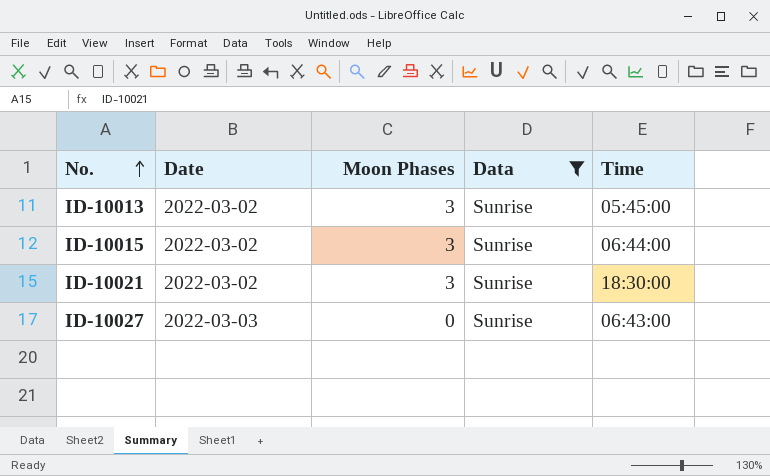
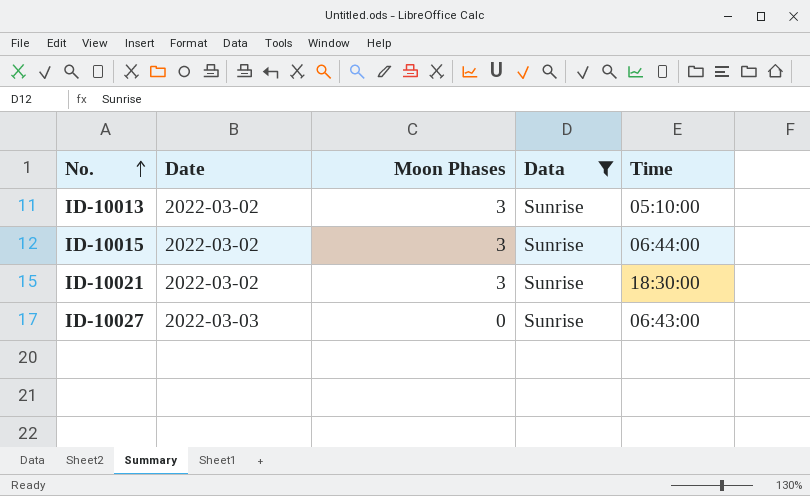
ID-10013 | Time: 05:45:00 -> 05:10:00

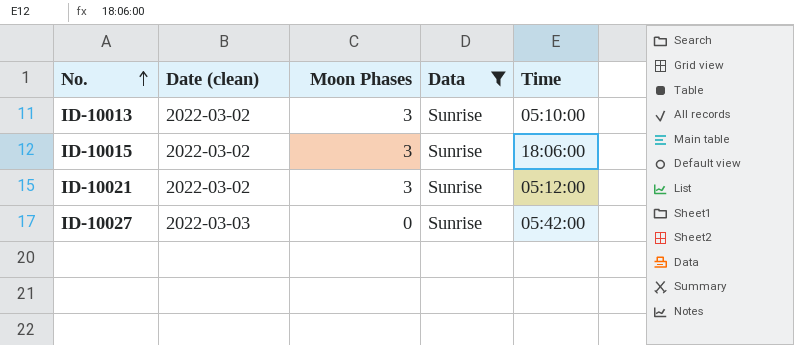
column name: Date -> Date (clean)
ID-10015 | Time: 06:44:00 -> 18:06:00
ID-10021 | Time: 18:30:00 -> 05:12:00
ID-10027 | Time: 06:43:00 -> 05:42:00

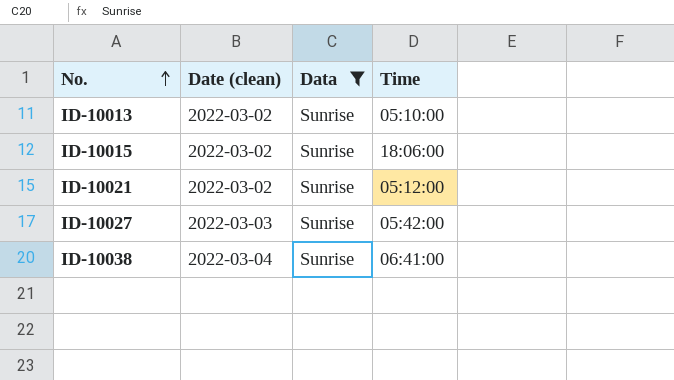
column Moon Phases | position: 3 -> none
row ID-10038: none -> 2022-03-04 | Sunrise | 06:41:00

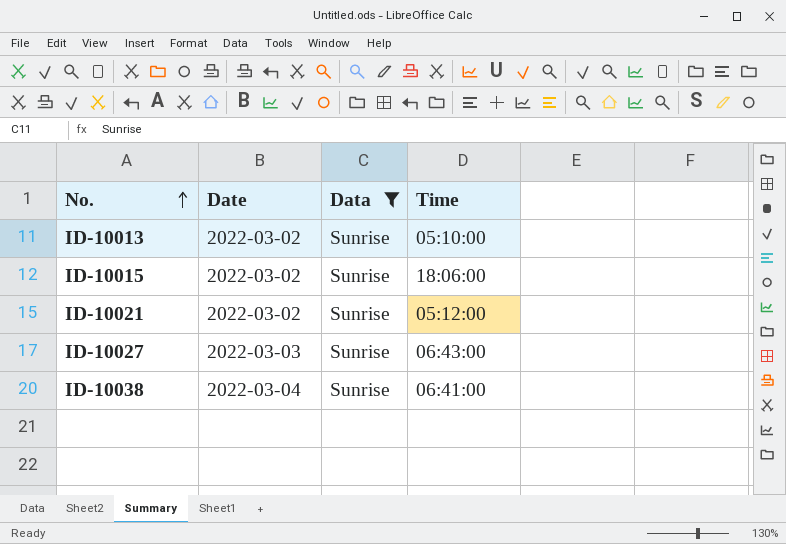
column name: Date (clean) -> Date
ID-10027 | Time: 05:42:00 -> 06:43:00

